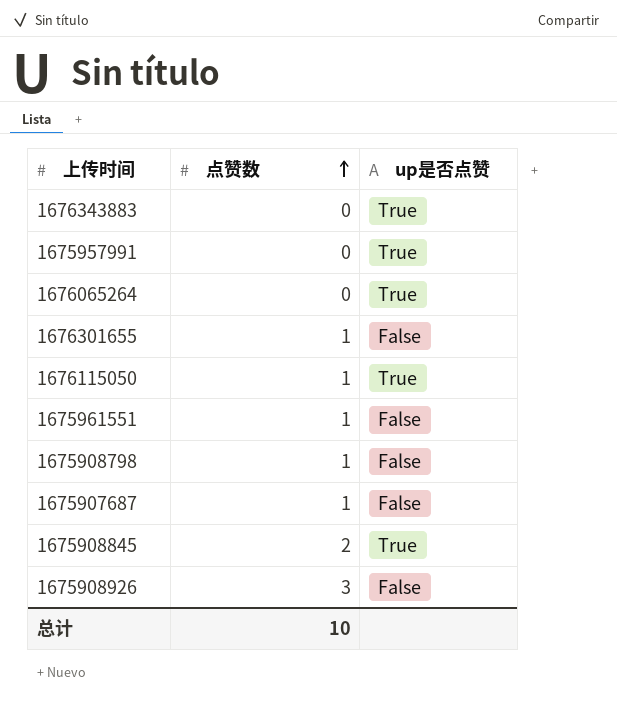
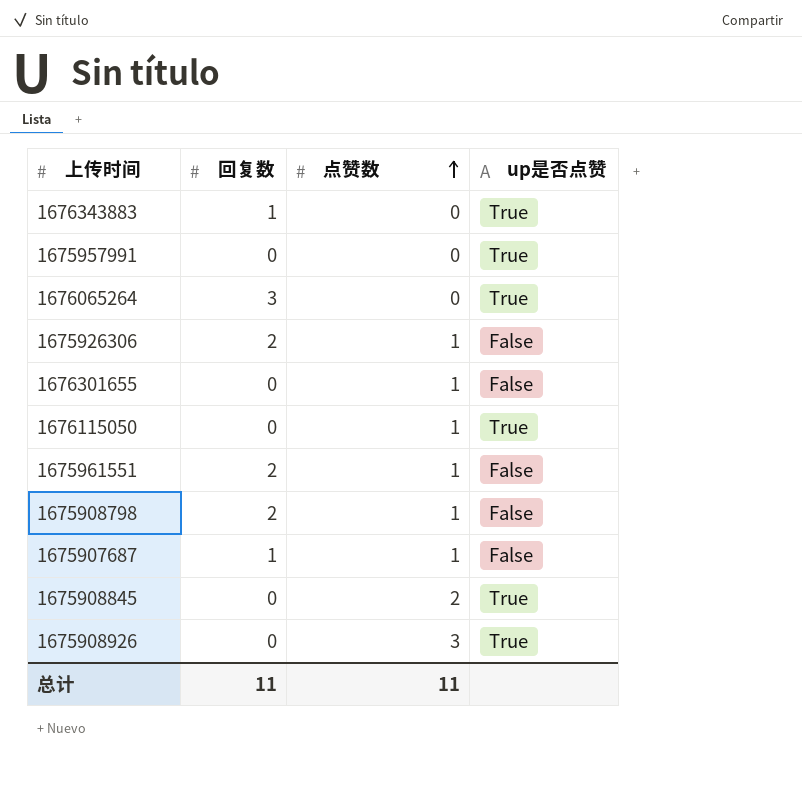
column 回复数 | position: none -> 2
row 1675926306: none -> 2 | 1 | False
1675908926 | up是否点赞: False -> True
总计 | 点赞数: 10 -> 11

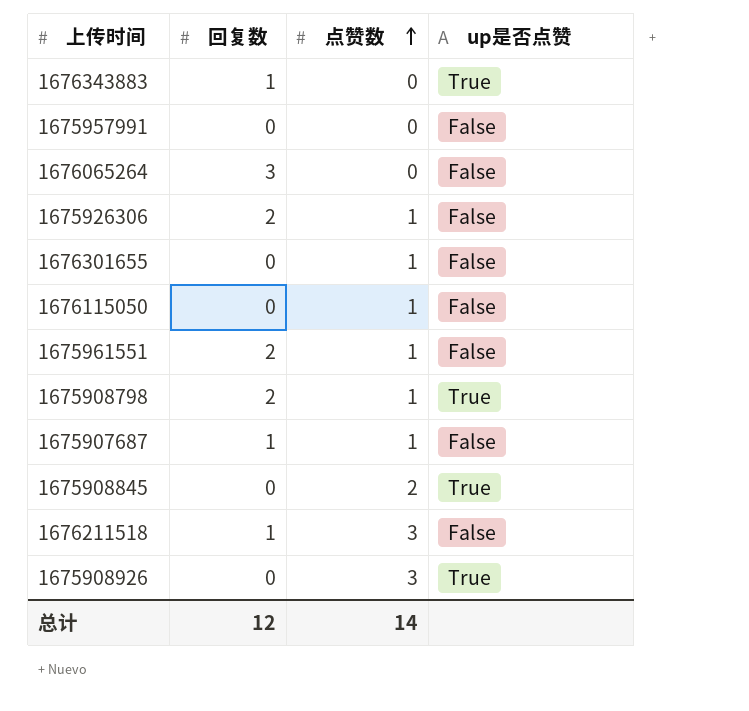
1675957991 | up是否点赞: True -> False
1676065264 | up是否点赞: True -> False
1676115050 | up是否点赞: True -> False
1675908798 | up是否点赞: False -> True
row 1676211518: none -> 1 | 3 | False
总计 | 回复数: 11 -> 12
总计 | 点赞数: 11 -> 14

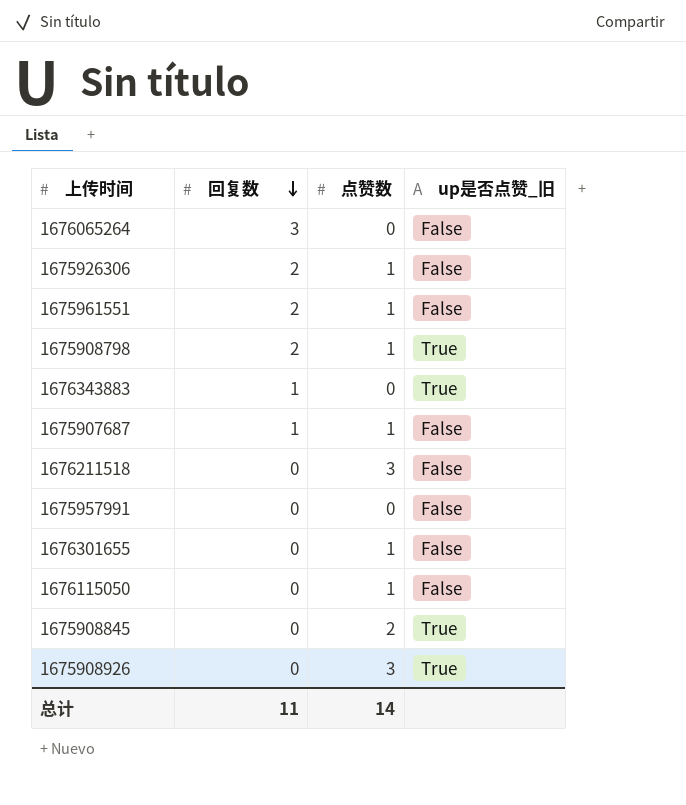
row order: 点赞数 ascending -> 回复数 descending
column name: up是否点赞 -> up是否点赞_旧
1676211518 | 回复数: 1 -> 0
总计 | 回复数: 12 -> 11

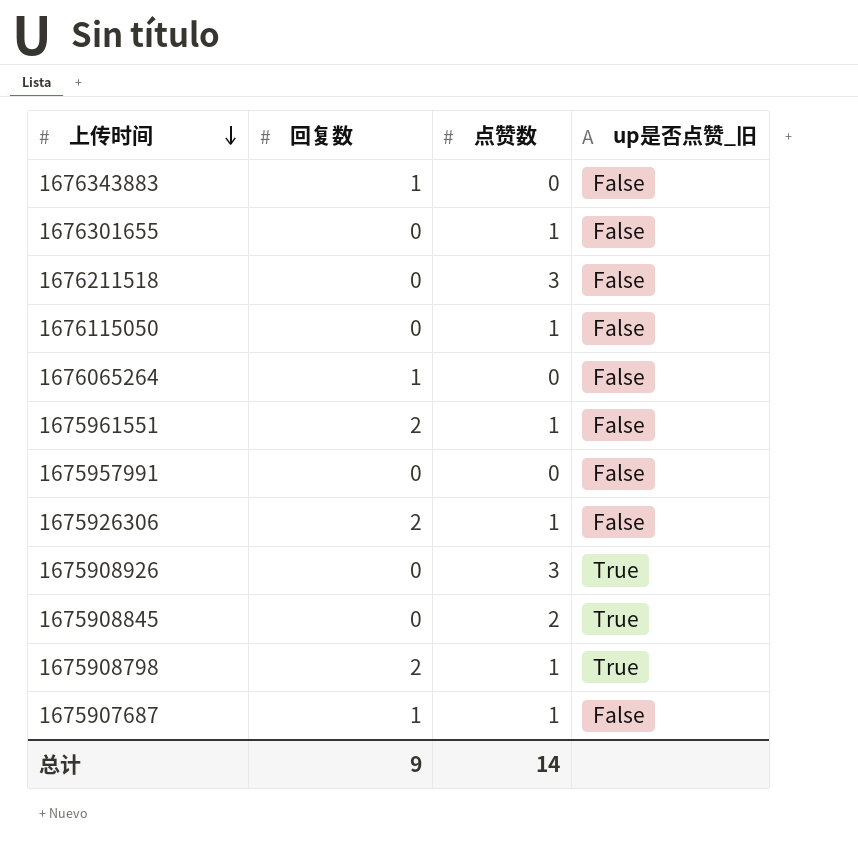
row order: 回复数 descending -> 上传时间 descending
1676343883 | up是否点赞_旧: True -> False
1676065264 | 回复数: 3 -> 1
总计 | 回复数: 11 -> 9

